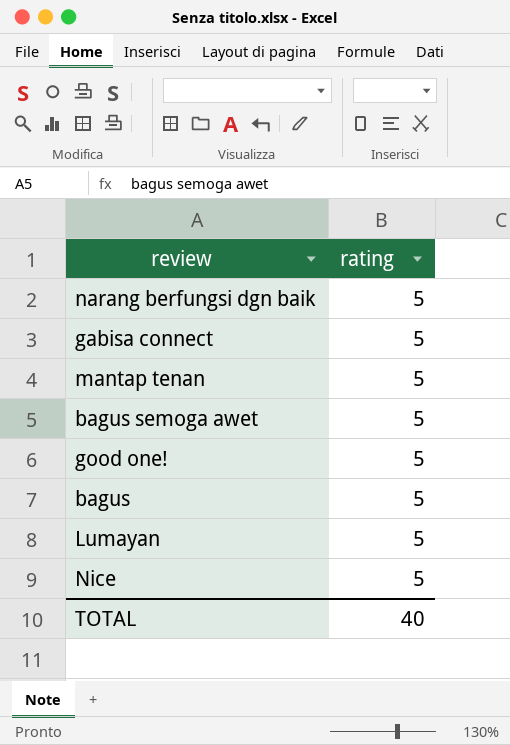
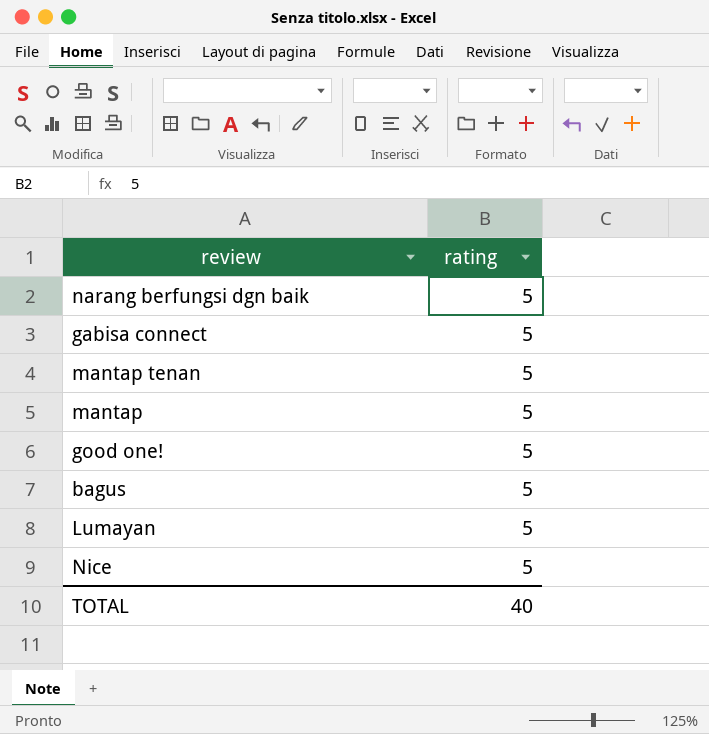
row bagus semoga awet: 5 -> none
row mantap: none -> 5

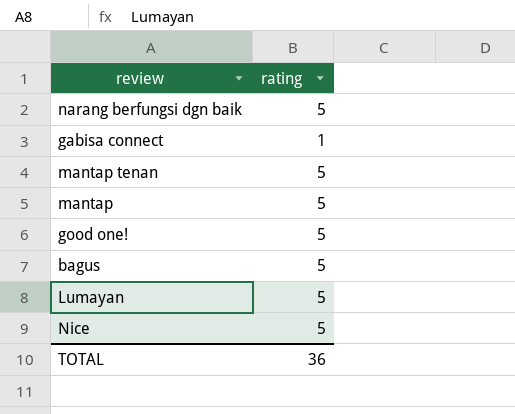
gabisa connect | rating: 5 -> 1
TOTAL | rating: 40 -> 36

